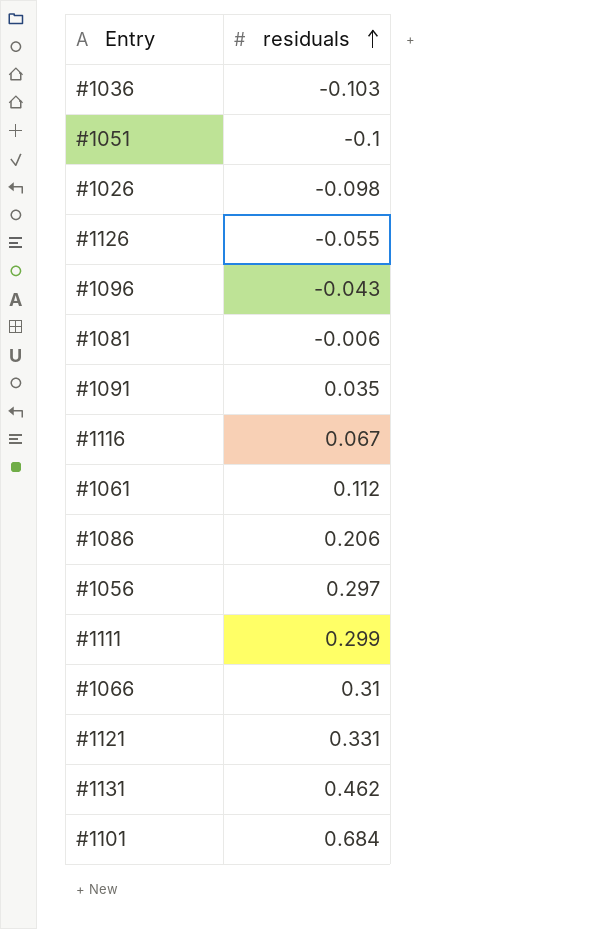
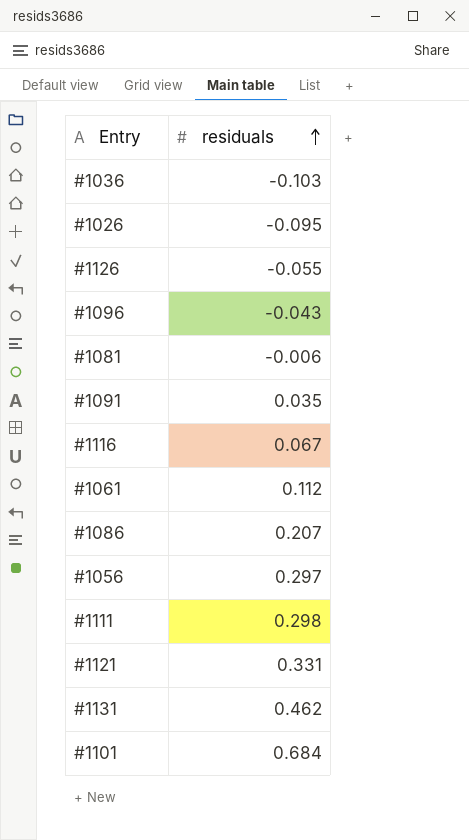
row #1051: -0.1 -> none
row #1066: 0.31 -> none
#1026 | residuals: -0.098 -> -0.095
#1086 | residuals: 0.206 -> 0.207
#1111 | residuals: 0.299 -> 0.298

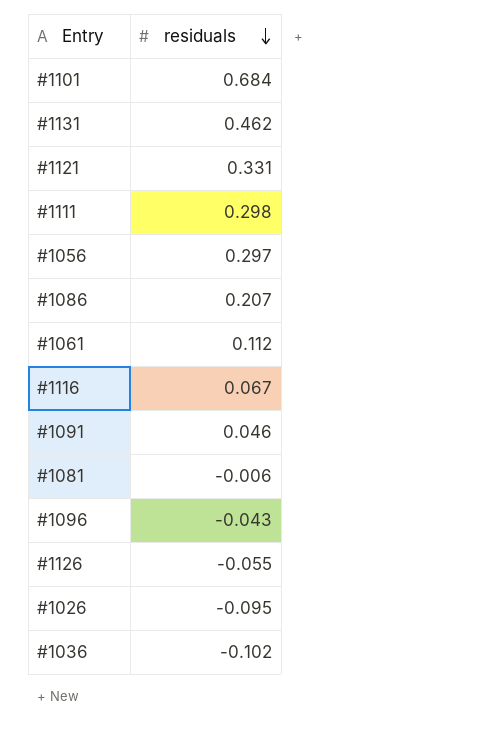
row order: residuals ascending -> residuals descending
#1091 | residuals: 0.035 -> 0.046
#1036 | residuals: -0.103 -> -0.102

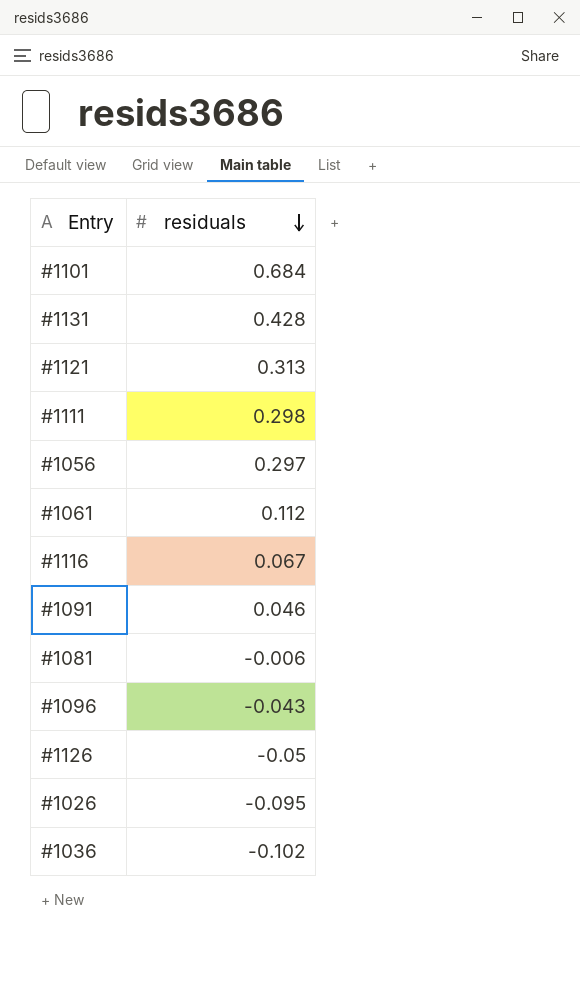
row #1086: 0.207 -> none
#1131 | residuals: 0.462 -> 0.428
#1121 | residuals: 0.331 -> 0.313
#1126 | residuals: -0.055 -> -0.05

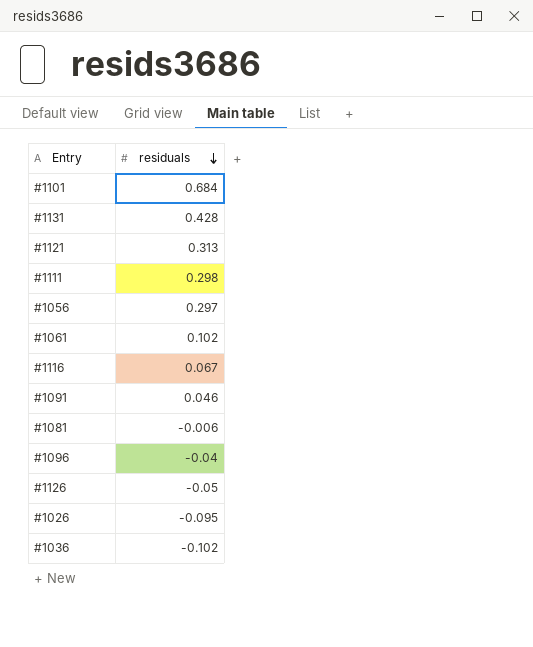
#1061 | residuals: 0.112 -> 0.102
#1096 | residuals: -0.043 -> -0.04

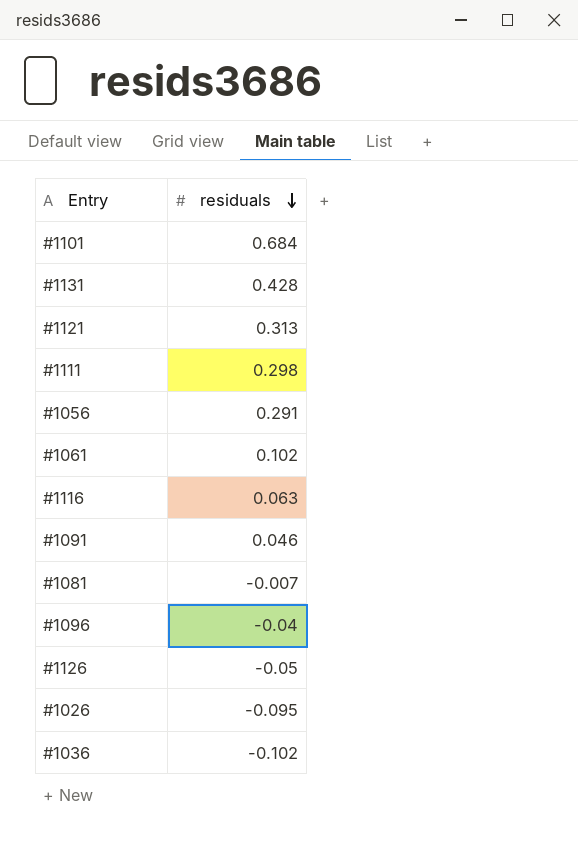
#1056 | residuals: 0.297 -> 0.291
#1116 | residuals: 0.067 -> 0.063
#1081 | residuals: -0.006 -> -0.007

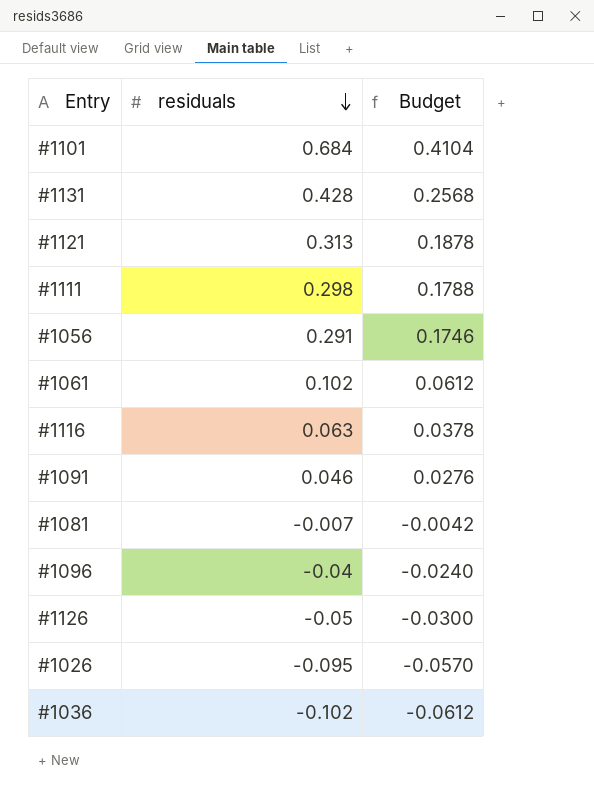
column Budget | formula: none -> [residuals] * 0.6

